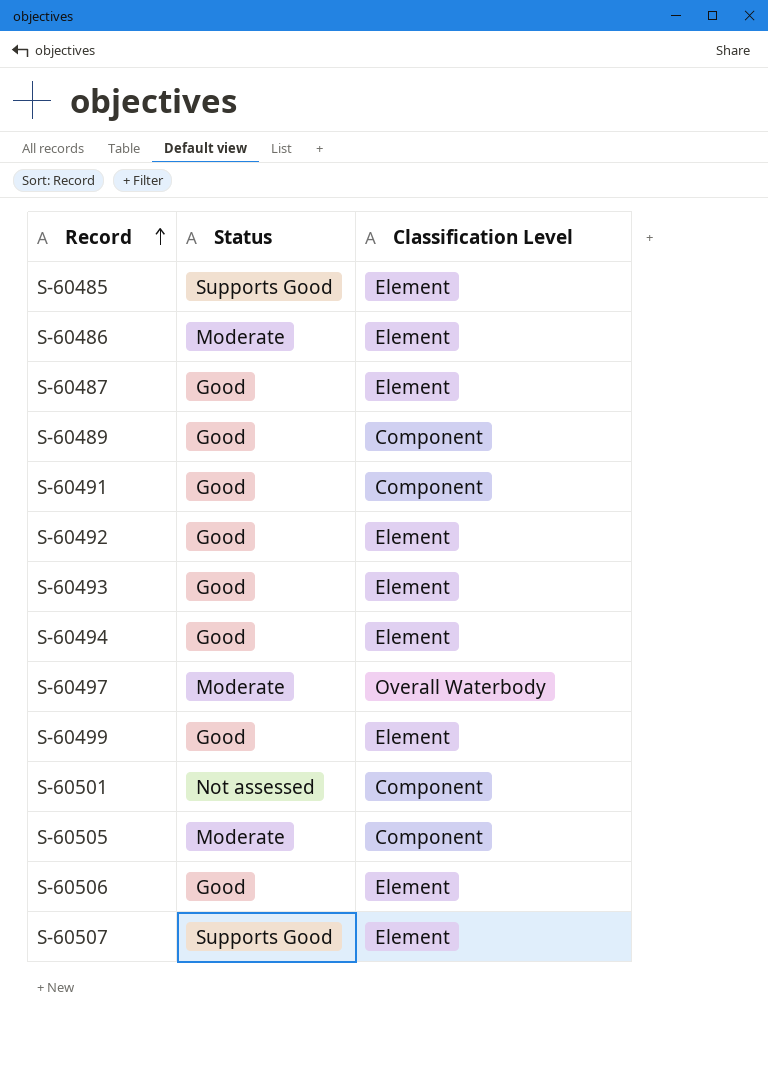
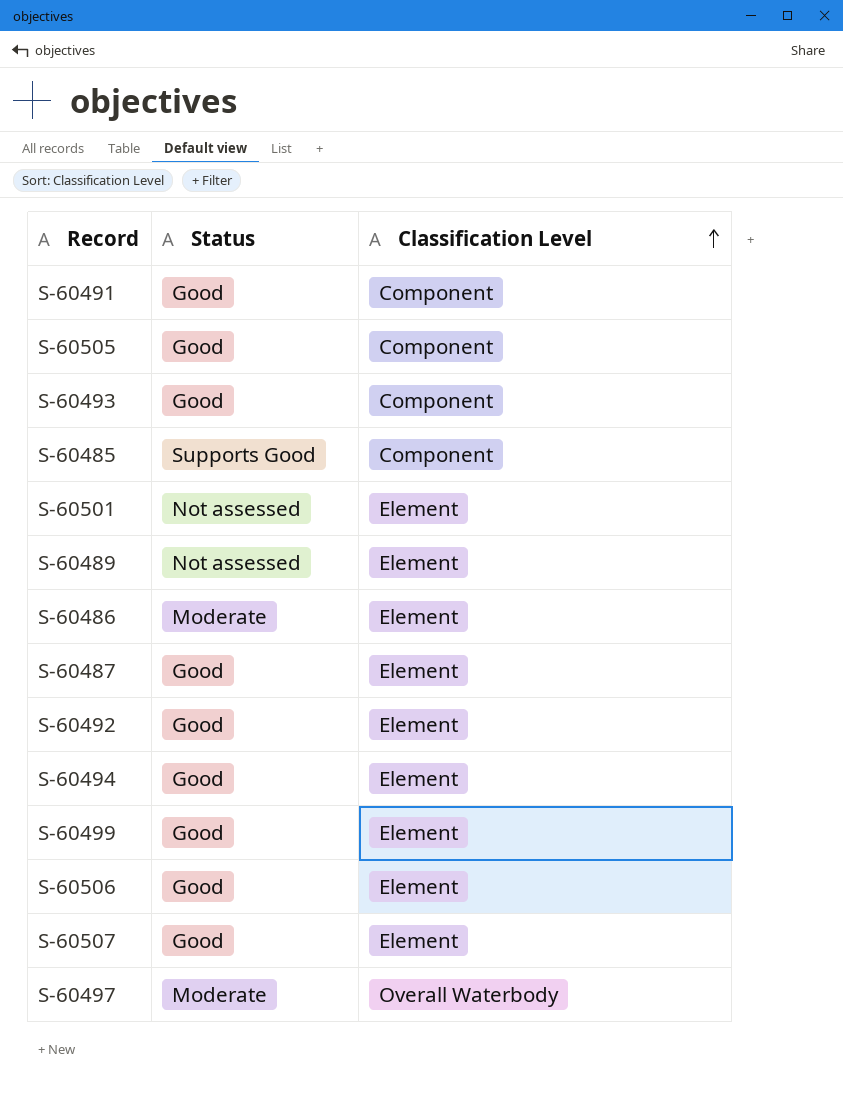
row order: Record ascending -> Classification Level ascending
S-60505 | Status: Moderate -> Good
S-60493 | Classification Level: Element -> Component
S-60485 | Classification Level: Element -> Component
S-60501 | Classification Level: Component -> Element
S-60489 | Status: Good -> Not assessed
S-60489 | Classification Level: Component -> Element
S-60507 | Status: Supports Good -> Good

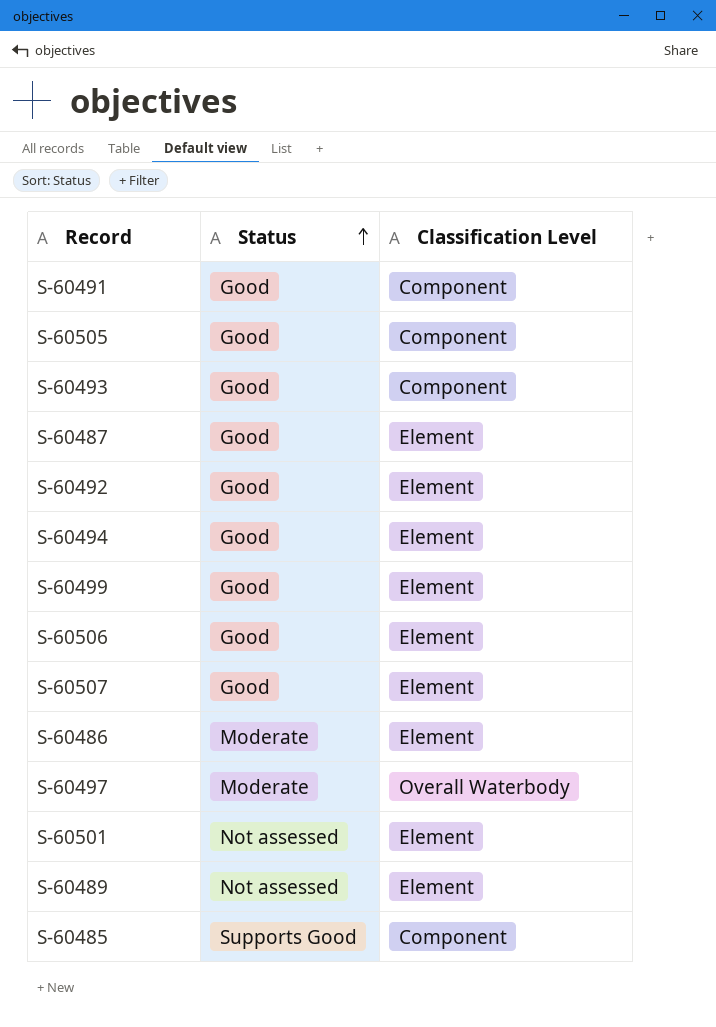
row order: Classification Level ascending -> Status ascending

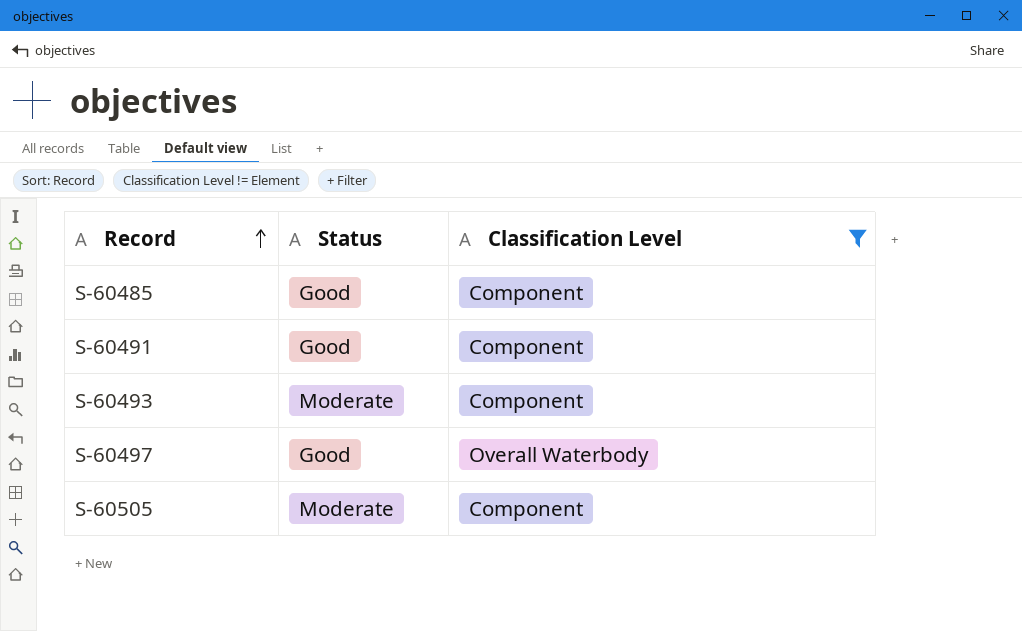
filter: none -> Classification Level != Element
row order: Status ascending -> Record ascending
S-60485 | Status: Supports Good -> Good
S-60493 | Status: Good -> Moderate
S-60497 | Status: Moderate -> Good
S-60505 | Status: Good -> Moderate

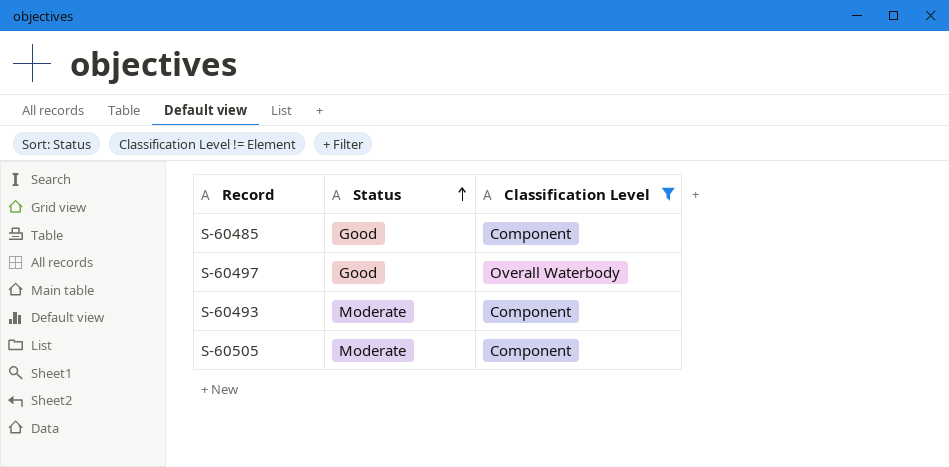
row order: Record ascending -> Status ascending
row S-60491: Good | Component -> none

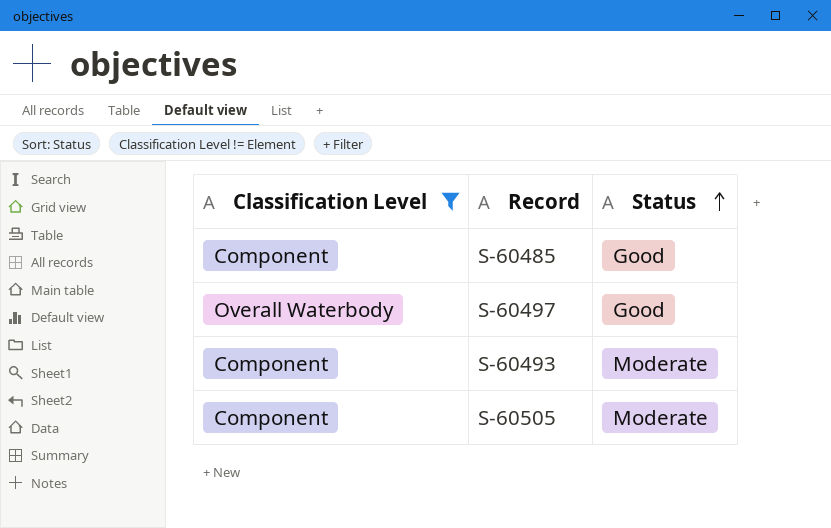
column Classification Level | position: 3 -> 1

